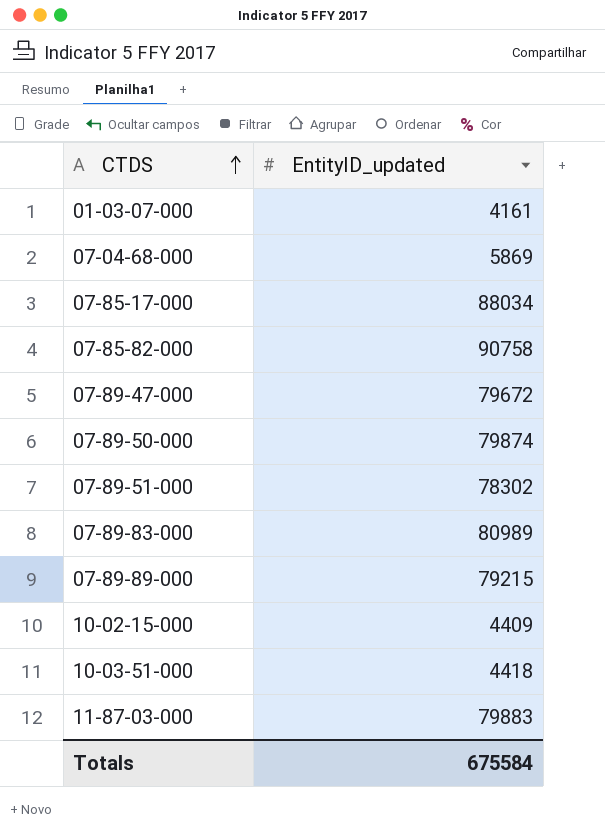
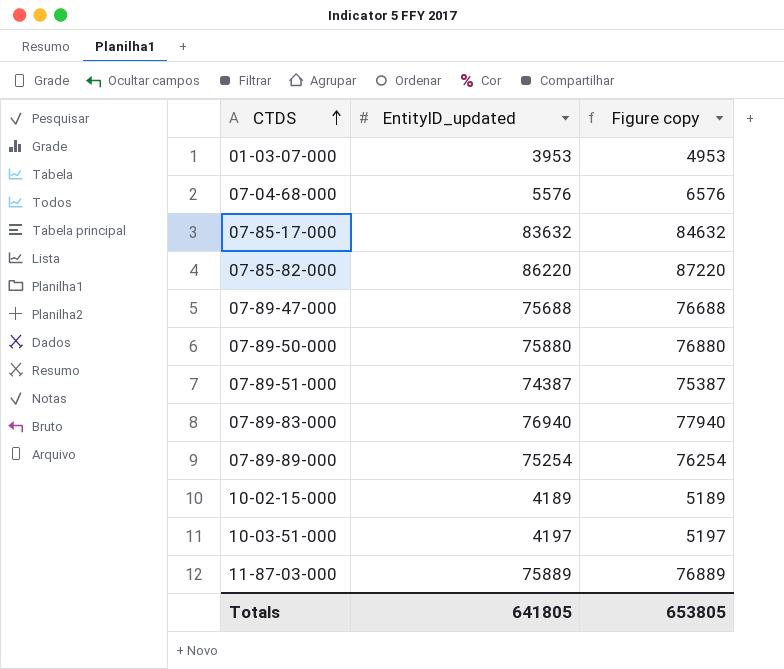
column Figure copy | formula: none -> [EntityID_updated] + 1000
01-03-07-000 | EntityID_updated: 4161 -> 3953
07-04-68-000 | EntityID_updated: 5869 -> 5576
07-85-17-000 | EntityID_updated: 88034 -> 83632
07-85-82-000 | EntityID_updated: 90758 -> 86220
07-89-47-000 | EntityID_updated: 79672 -> 75688
07-89-50-000 | EntityID_updated: 79874 -> 75880
07-89-51-000 | EntityID_updated: 78302 -> 74387
07-89-83-000 | EntityID_updated: 80989 -> 76940
07-89-89-000 | EntityID_updated: 79215 -> 75254
10-02-15-000 | EntityID_updated: 4409 -> 4189
10-03-51-000 | EntityID_updated: 4418 -> 4197
11-87-03-000 | EntityID_updated: 79883 -> 75889
Totals | EntityID_updated: 675584 -> 641805

